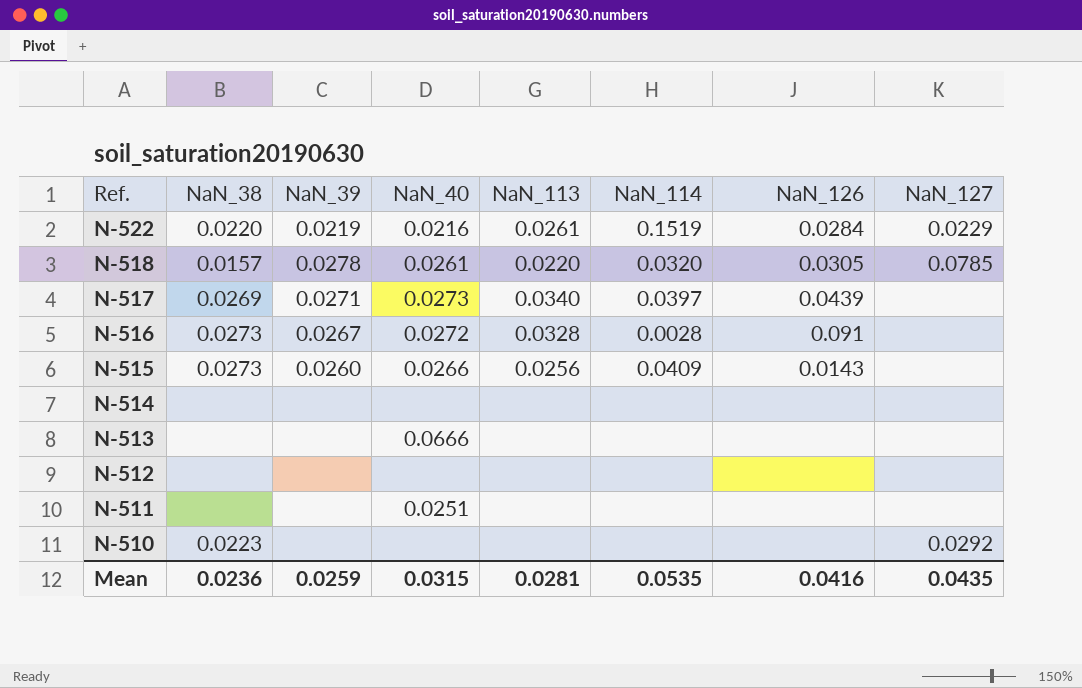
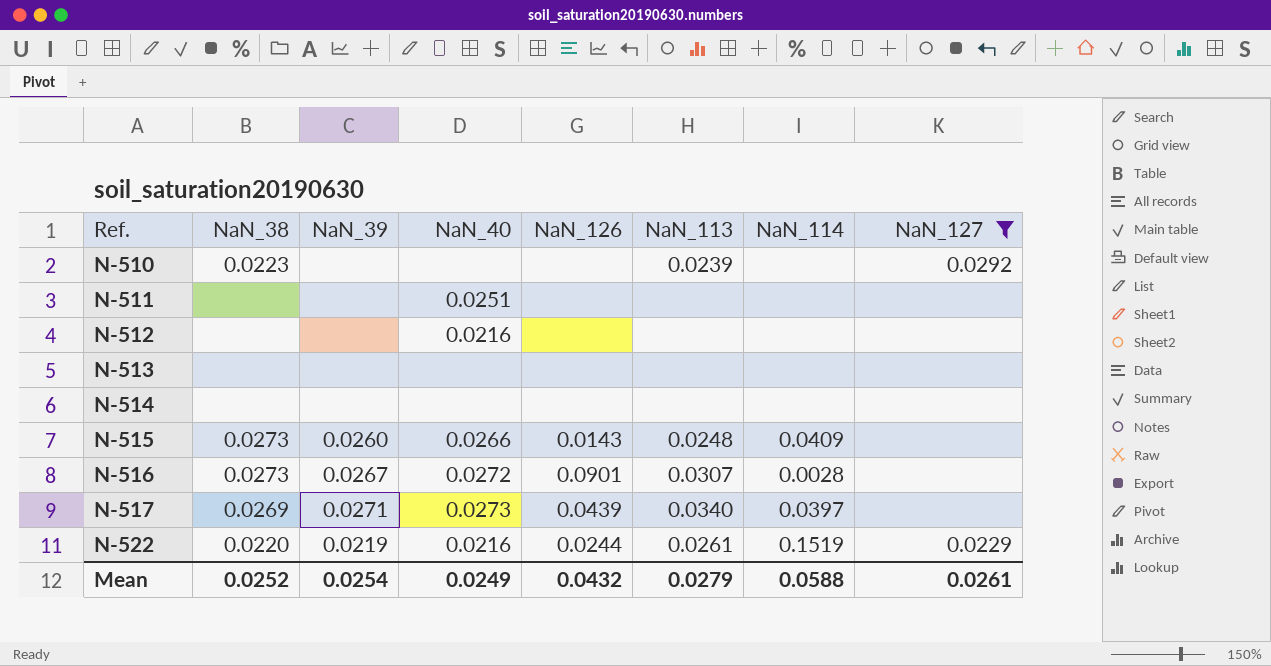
filter: none -> NaN_127 != 0.0785
row order: Ref. descending -> Ref. ascending
column NaN_126 | position: 7 -> 5
N-510 | NaN_113: none -> 0.0239
N-512 | NaN_40: none -> 0.0216
N-513 | NaN_40: 0.0666 -> none
N-515 | NaN_113: 0.0256 -> 0.0248
N-516 | NaN_126: 0.091 -> 0.0901
N-516 | NaN_113: 0.0328 -> 0.0307
N-522 | NaN_126: 0.0284 -> 0.0244
Mean | NaN_38: 0.0236 -> 0.0252
Mean | NaN_39: 0.0259 -> 0.0254
Mean | NaN_40: 0.0315 -> 0.0249
Mean | NaN_126: 0.0416 -> 0.0432
Mean | NaN_113: 0.0281 -> 0.0279
Mean | NaN_114: 0.0535 -> 0.0588
Mean | NaN_127: 0.0435 -> 0.0261

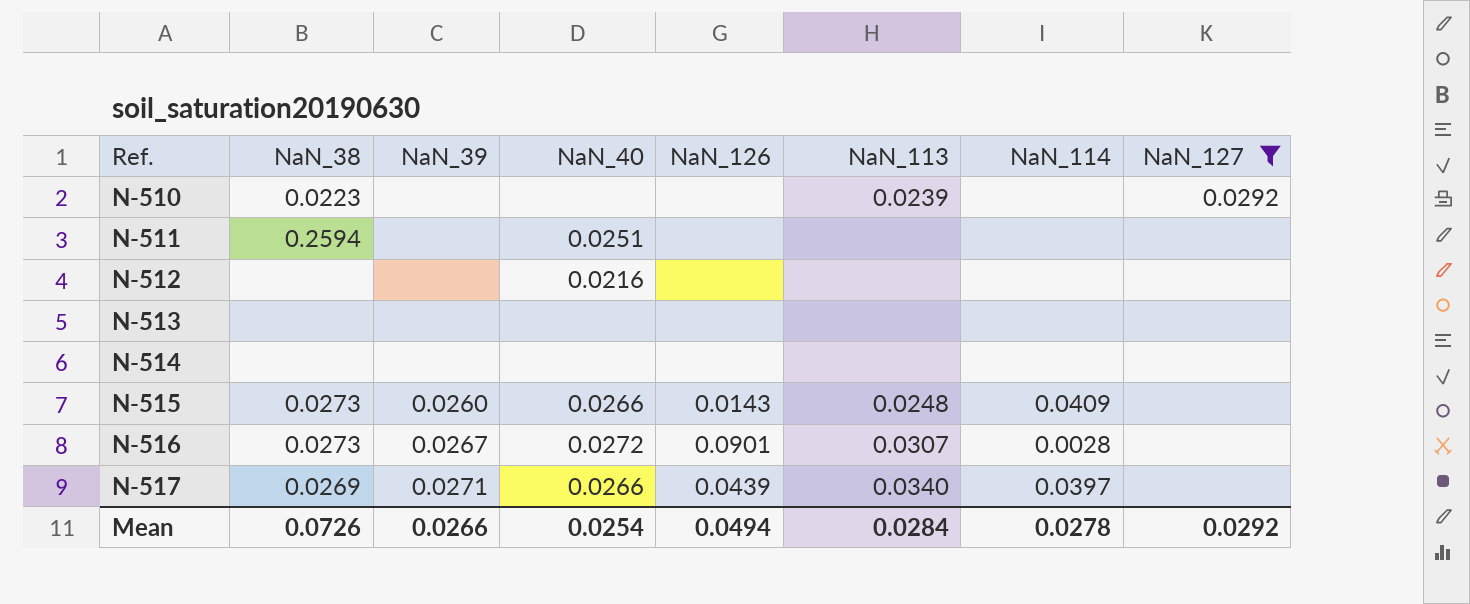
row N-522: 0.0220 | 0.0219 | 0.0216 | 0.0244 | 0.0261 | 0.1519 | 0.0229 -> none
N-511 | NaN_38: none -> 0.2594
N-517 | NaN_40: 0.0273 -> 0.0266
Mean | NaN_38: 0.0252 -> 0.0726
Mean | NaN_39: 0.0254 -> 0.0266
Mean | NaN_40: 0.0249 -> 0.0254
Mean | NaN_126: 0.0432 -> 0.0494
Mean | NaN_113: 0.0279 -> 0.0284
Mean | NaN_114: 0.0588 -> 0.0278
Mean | NaN_127: 0.0261 -> 0.0292

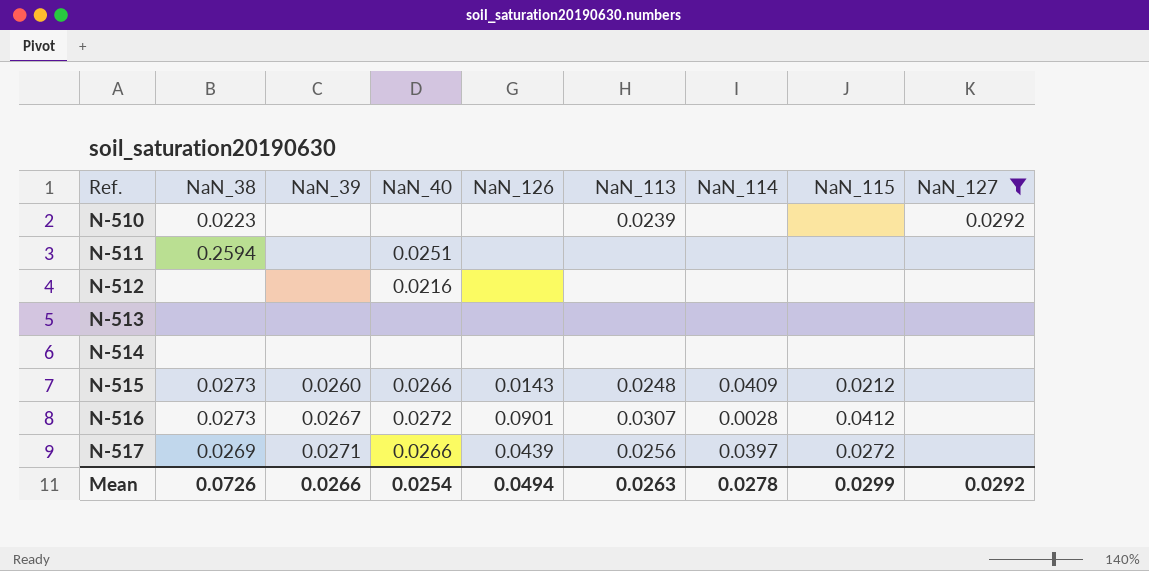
column NaN_115 | position: none -> 8
N-517 | NaN_113: 0.0340 -> 0.0256
Mean | NaN_113: 0.0284 -> 0.0263

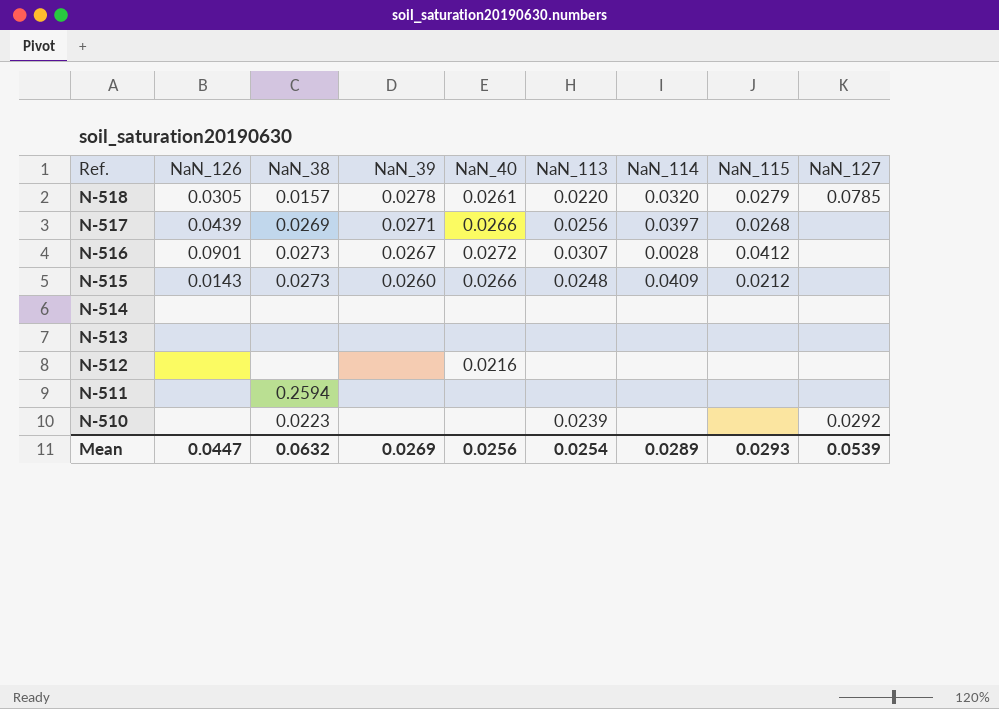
filter: NaN_127 != 0.0785 -> none
row order: Ref. ascending -> Ref. descending
column NaN_126 | position: 5 -> 2
N-517 | NaN_115: 0.0272 -> 0.0268
N-511 | NaN_40: 0.0251 -> none
Mean | NaN_126: 0.0494 -> 0.0447
Mean | NaN_38: 0.0726 -> 0.0632
Mean | NaN_39: 0.0266 -> 0.0269
Mean | NaN_40: 0.0254 -> 0.0256
Mean | NaN_113: 0.0263 -> 0.0254
Mean | NaN_114: 0.0278 -> 0.0289
Mean | NaN_115: 0.0299 -> 0.0293
Mean | NaN_127: 0.0292 -> 0.0539

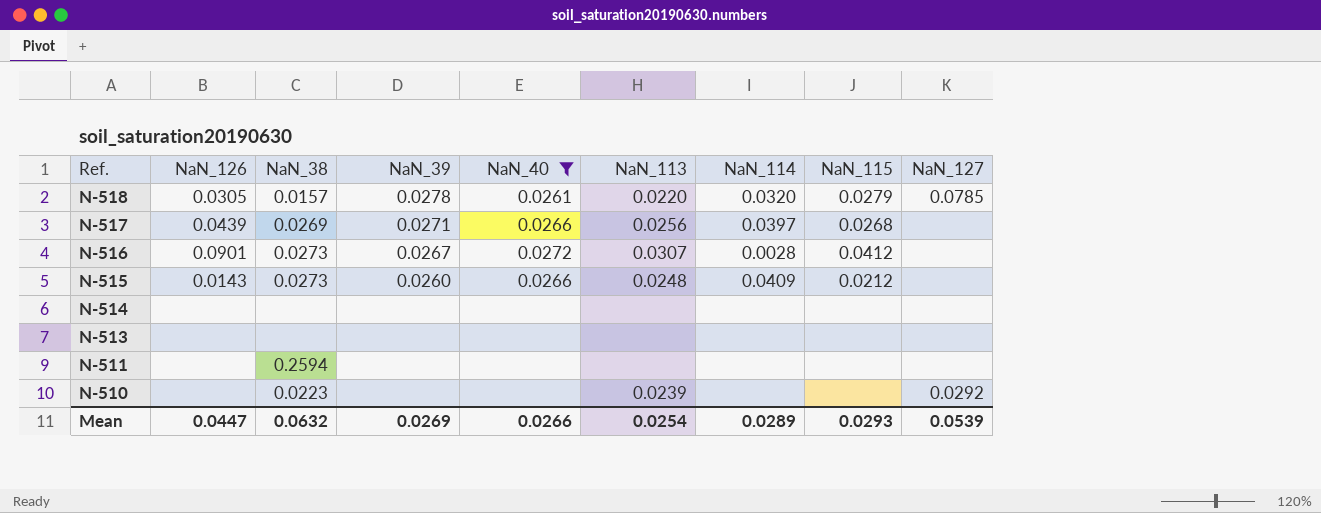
filter: none -> NaN_40 != 0.0216
Mean | NaN_40: 0.0256 -> 0.0266

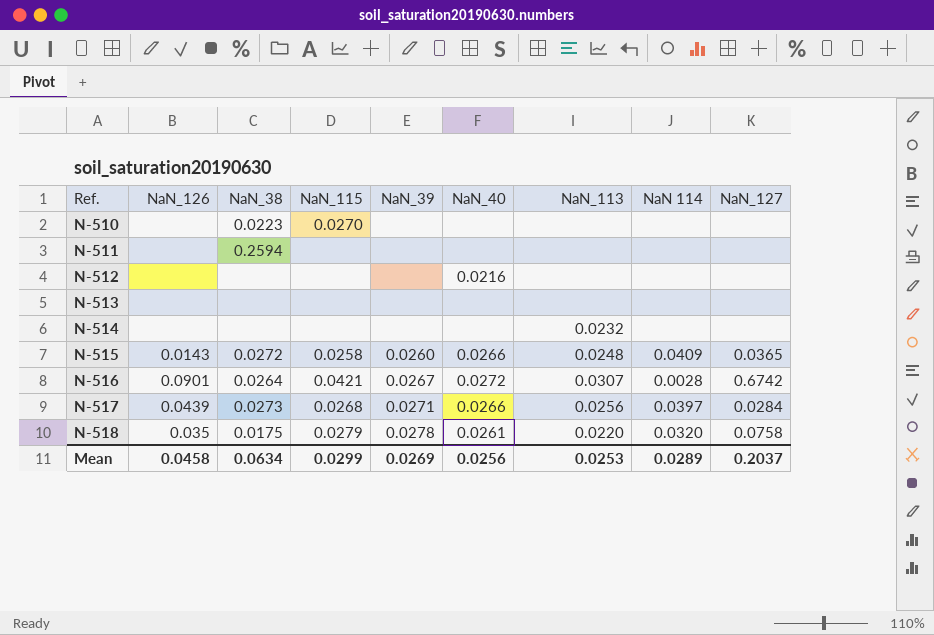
filter: NaN_40 != 0.0216 -> none
row order: Ref. descending -> Ref. ascending
column NaN_115 | position: 8 -> 4
column name: NaN_114 -> NaN 114
N-510 | NaN_115: none -> 0.0270
N-510 | NaN_113: 0.0239 -> none
N-510 | NaN_127: 0.0292 -> none
N-514 | NaN_113: none -> 0.0232
N-515 | NaN_38: 0.0273 -> 0.0272
N-515 | NaN_115: 0.0212 -> 0.0258
N-515 | NaN_127: none -> 0.0365
N-516 | NaN_38: 0.0273 -> 0.0264
N-516 | NaN_115: 0.0412 -> 0.0421
N-516 | NaN_127: none -> 0.6742
N-517 | NaN_38: 0.0269 -> 0.0273
N-517 | NaN_127: none -> 0.0284
N-518 | NaN_126: 0.0305 -> 0.035
N-518 | NaN_38: 0.0157 -> 0.0175
N-518 | NaN_127: 0.0785 -> 0.0758
Mean | NaN_126: 0.0447 -> 0.0458
Mean | NaN_38: 0.0632 -> 0.0634
Mean | NaN_115: 0.0293 -> 0.0299
Mean | NaN_40: 0.0266 -> 0.0256
Mean | NaN_113: 0.0254 -> 0.0253
Mean | NaN_127: 0.0539 -> 0.2037

